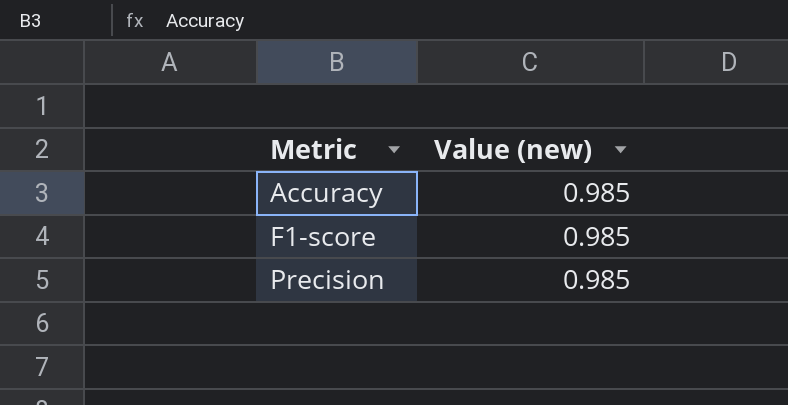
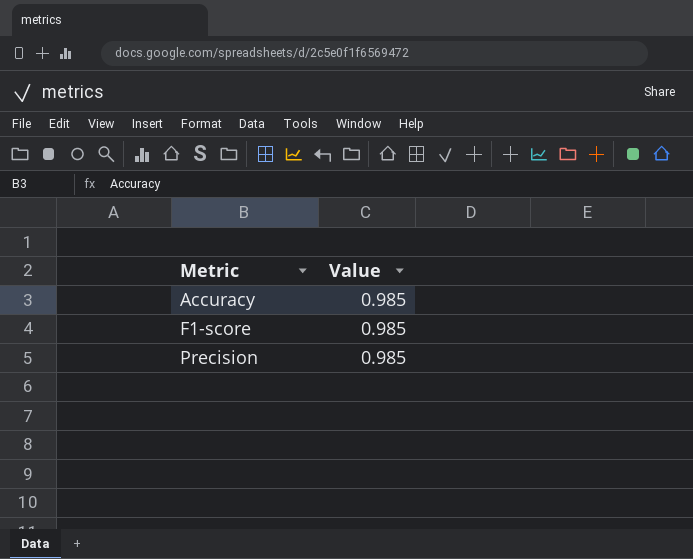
column name: Value (new) -> Value

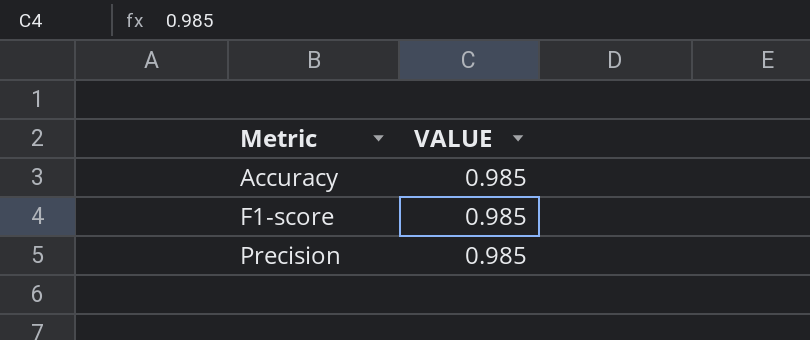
column name: Value -> VALUE

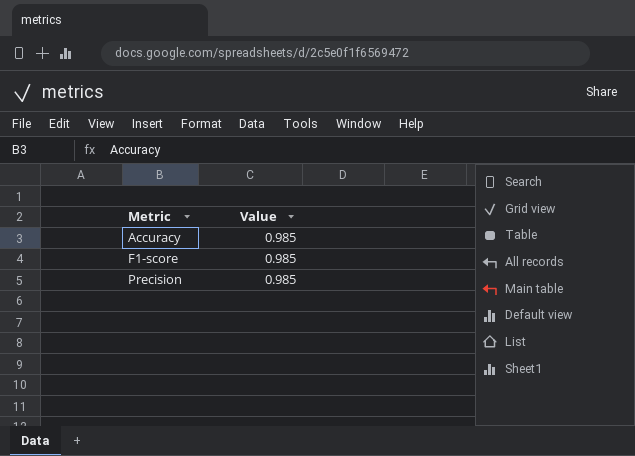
column name: VALUE -> Value

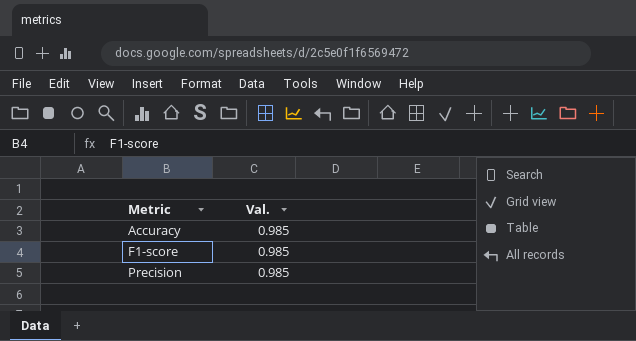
column name: Value -> Val.

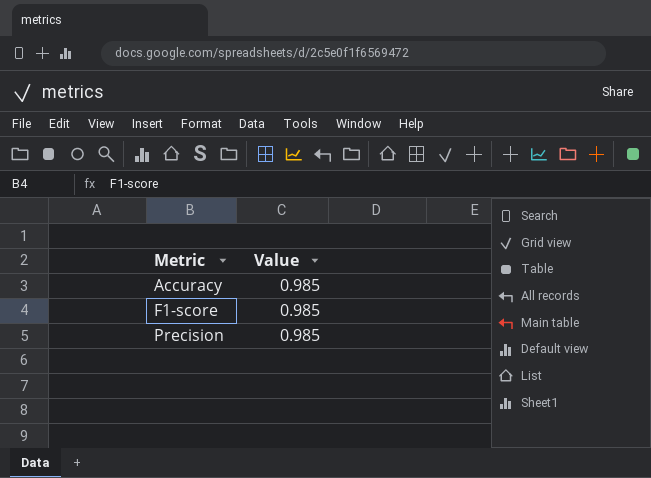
column name: Val. -> Value

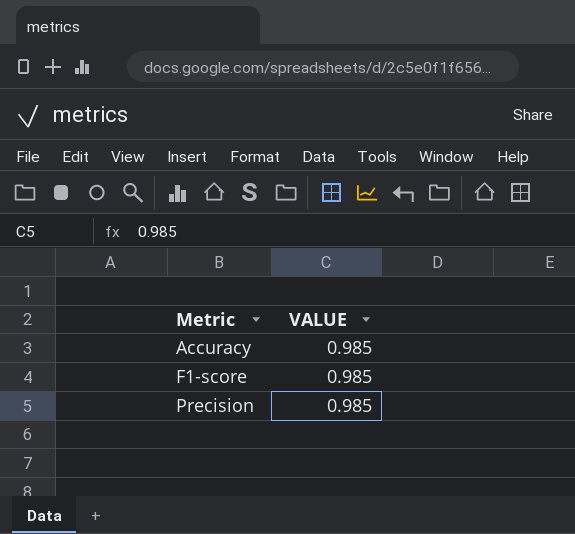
column name: Value -> VALUE

